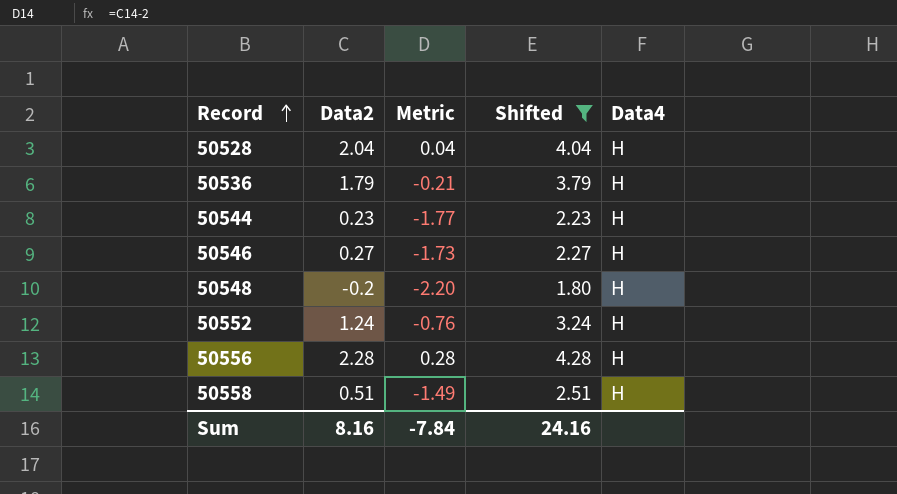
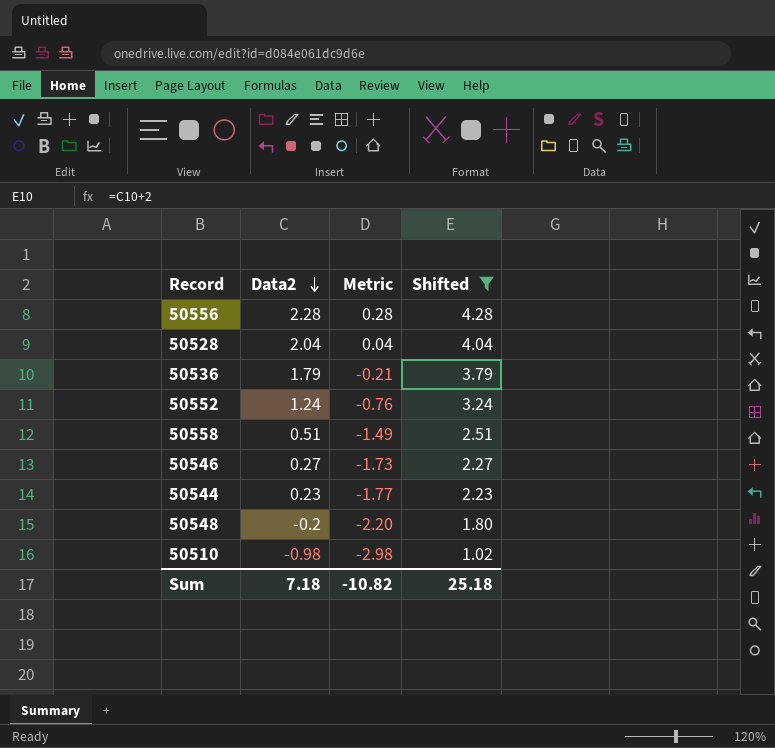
row order: Record ascending -> Data2 descending
column Data4 | position: 5 -> none
row 50510: none -> -0.98 | -2.98 | 1.02
Sum | Data2: 8.16 -> 7.18
Sum | Metric: -7.84 -> -10.82
Sum | Shifted: 24.16 -> 25.18

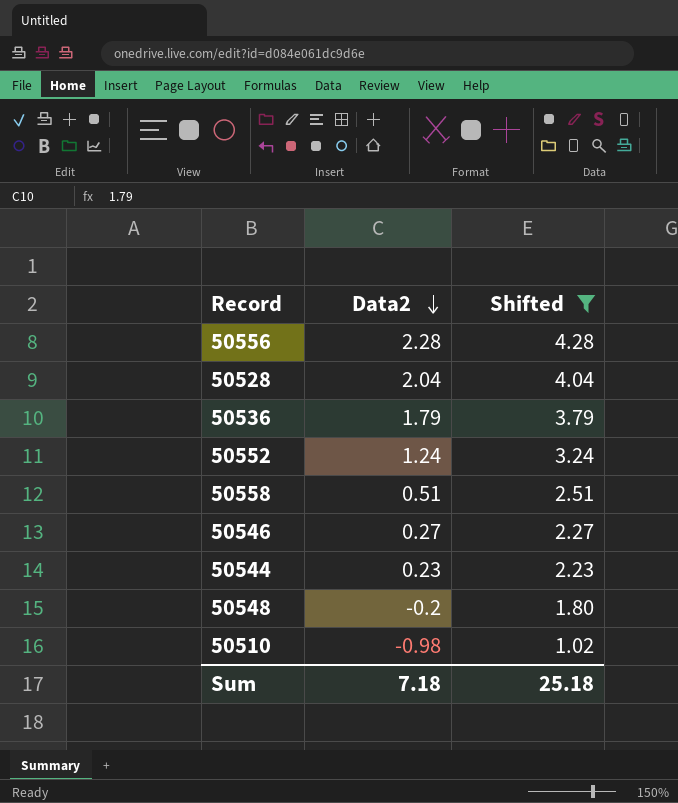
column Metric | formula: [Data2] - 2 -> none

